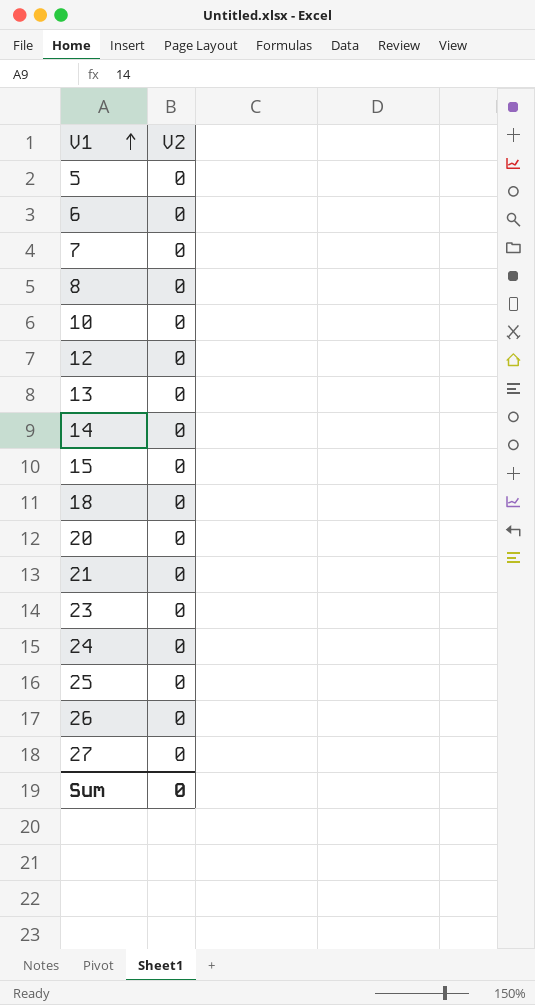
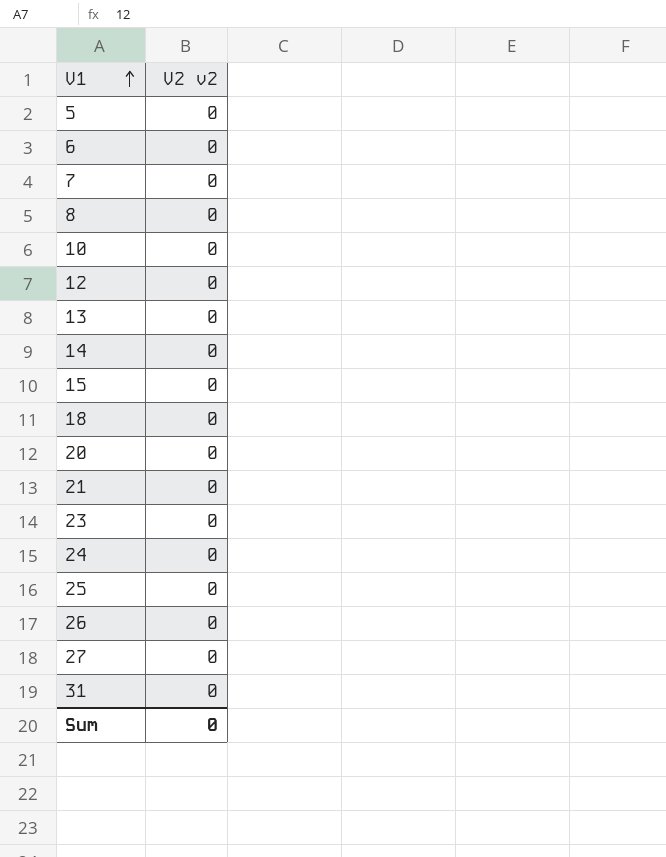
column name: V2 -> V2 v2
row 31: none -> 0

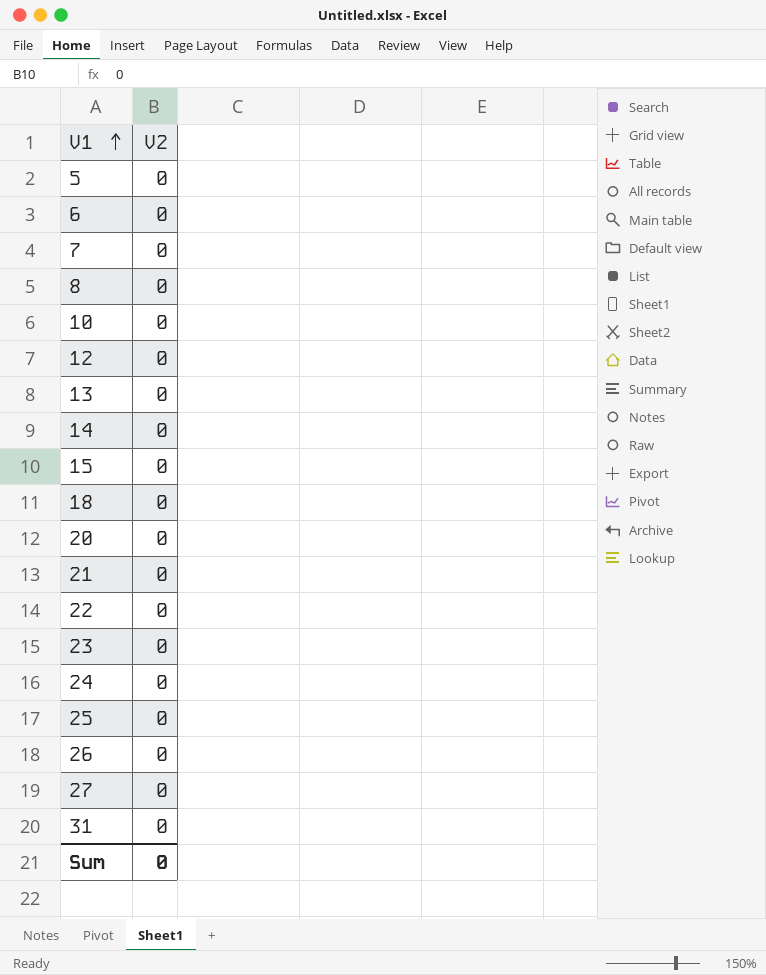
column name: V2 v2 -> V2
row 22: none -> 0

